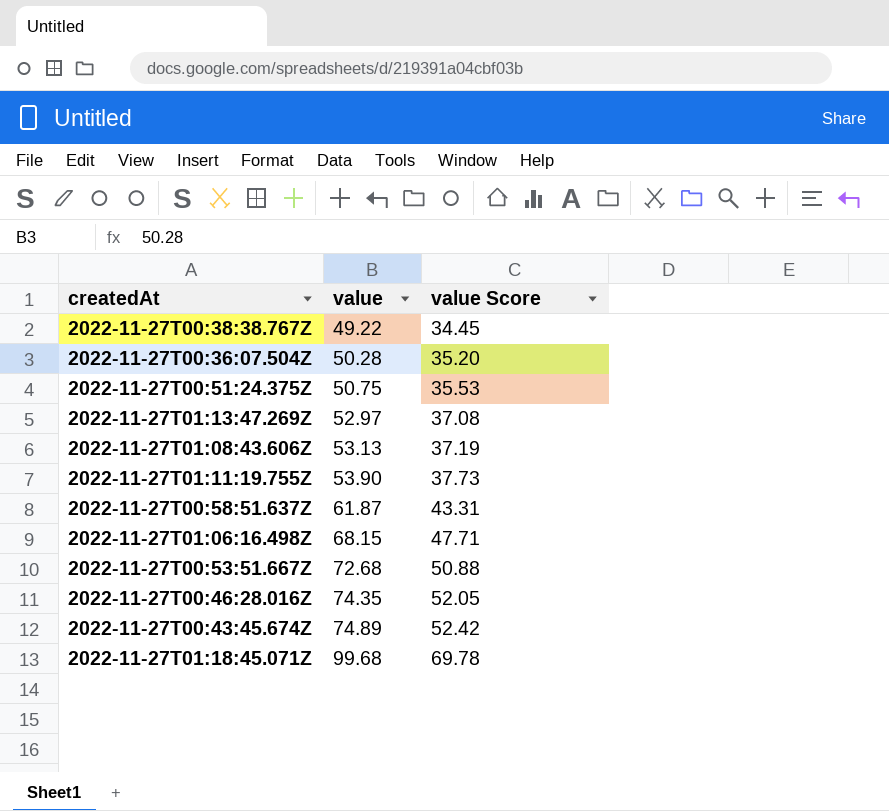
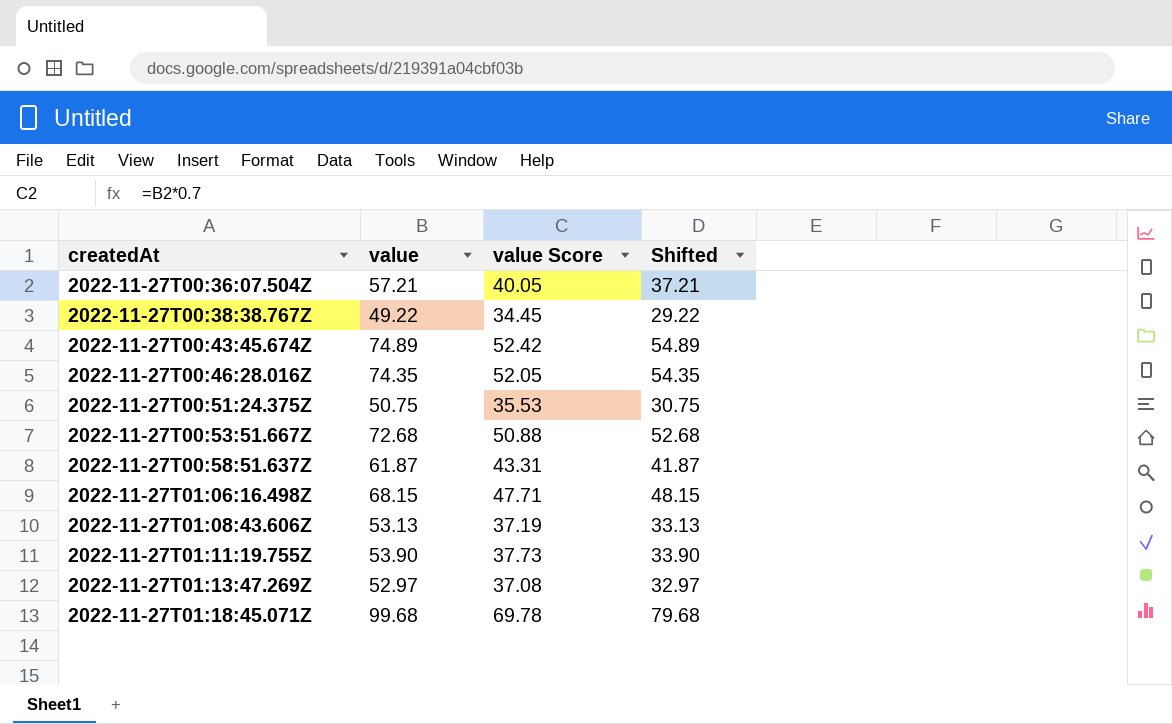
row order: value ascending -> createdAt ascending
column Shifted | formula: none -> [value] - 20
2022-11-27T00:36:07.504Z | value: 50.28 -> 57.21
2022-11-27T00:36:07.504Z | value Score: 35.20 -> 40.05

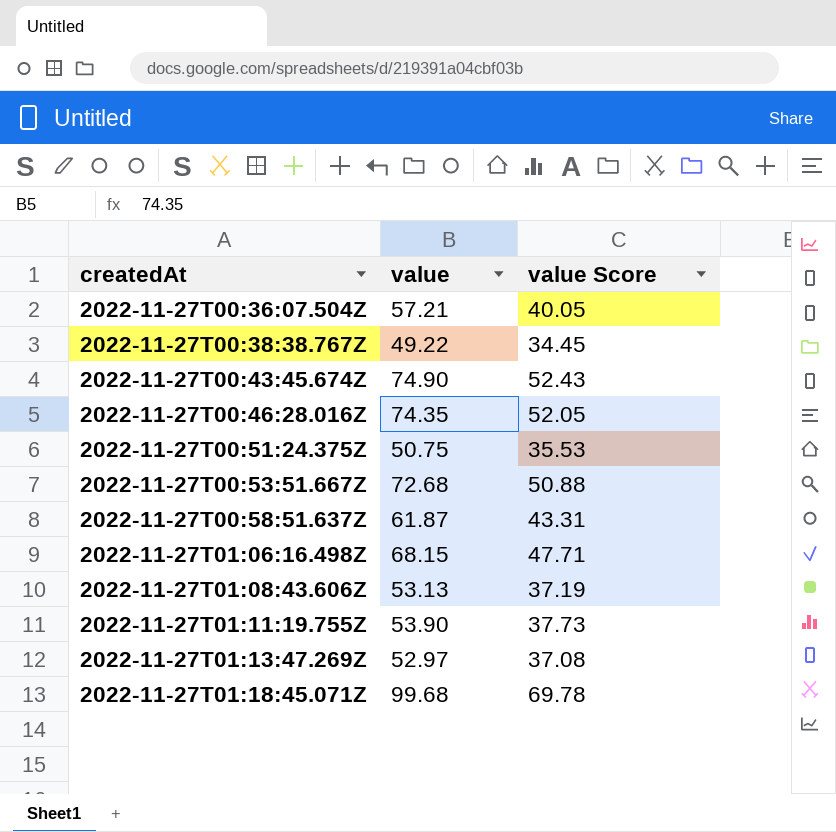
column Shifted | formula: [value] - 20 -> none
2022-11-27T00:43:45.674Z | value: 74.89 -> 74.90
2022-11-27T00:43:45.674Z | value Score: 52.42 -> 52.43

